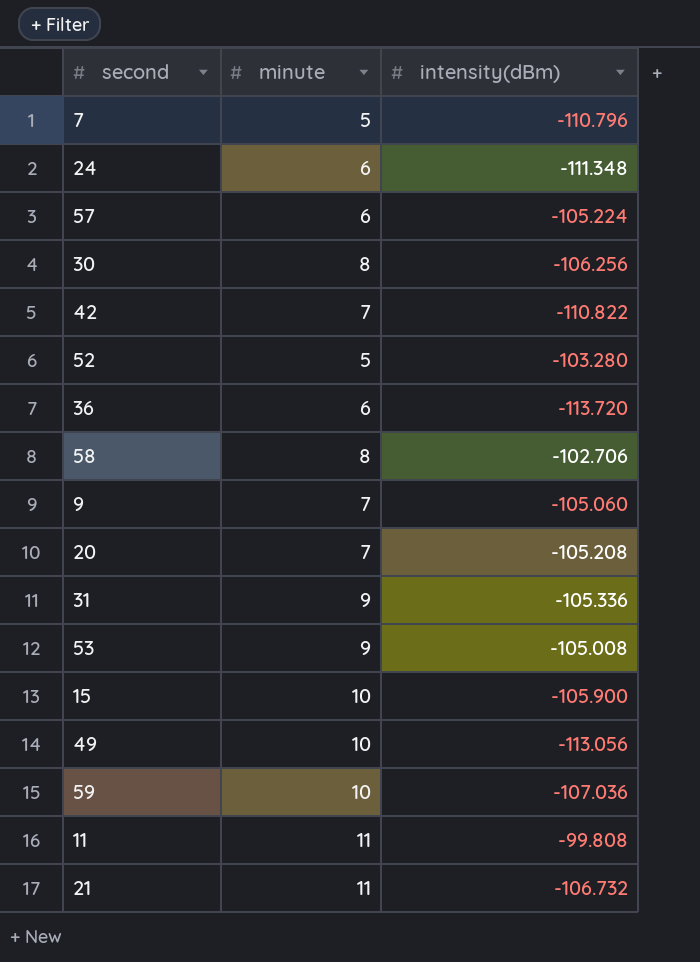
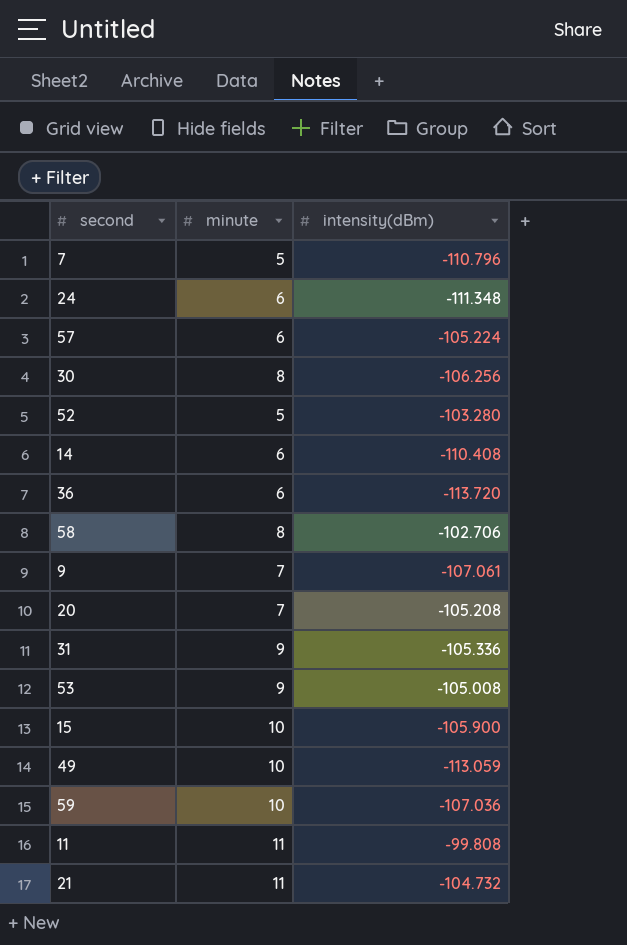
row 42: 7 | -110.822 -> none
row 14: none -> 6 | -110.408
9 | intensity(dBm): -105.060 -> -107.061
49 | intensity(dBm): -113.056 -> -113.059
21 | intensity(dBm): -106.732 -> -104.732

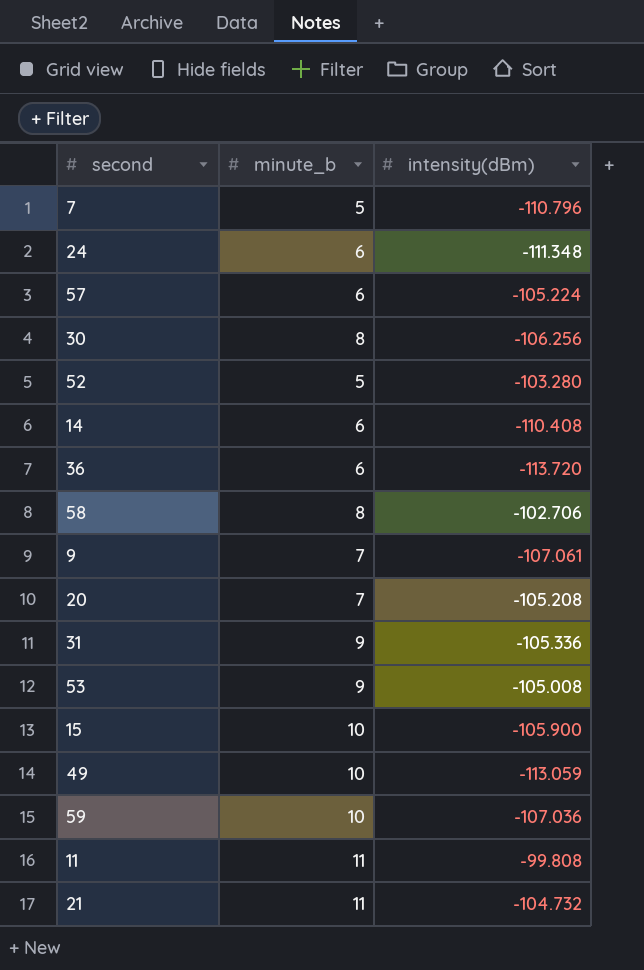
column name: minute -> minute_b

